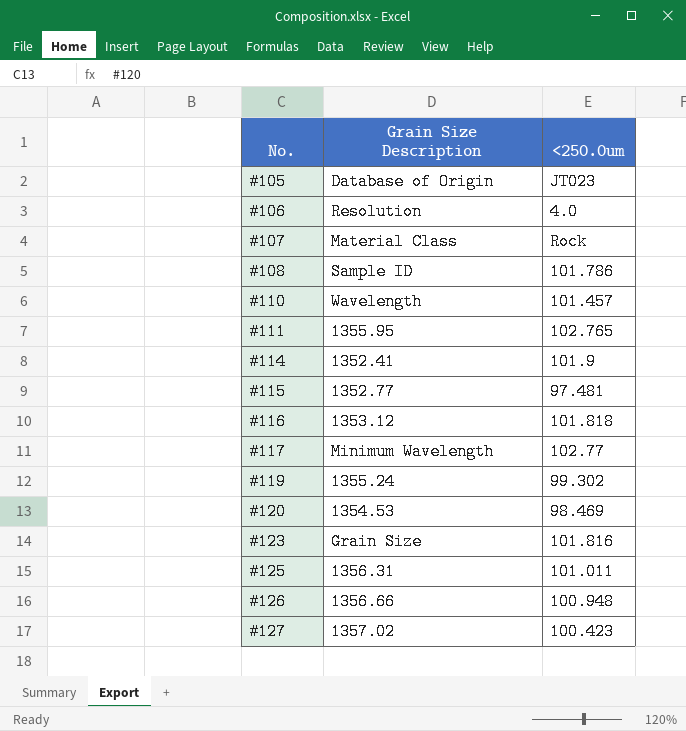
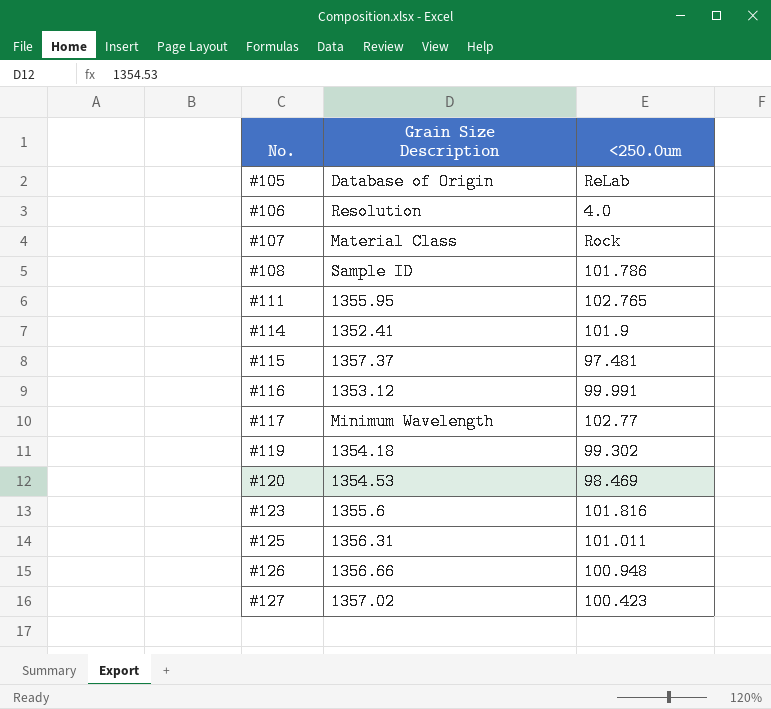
row #110: Wavelength | 101.457 -> none
#105 | <250.0um: JT023 -> ReLab
#115 | Grain Size Description: 1352.77 -> 1357.37
#116 | <250.0um: 101.818 -> 99.991
#119 | Grain Size Description: 1355.24 -> 1354.18
#123 | Grain Size Description: Grain Size -> 1355.6

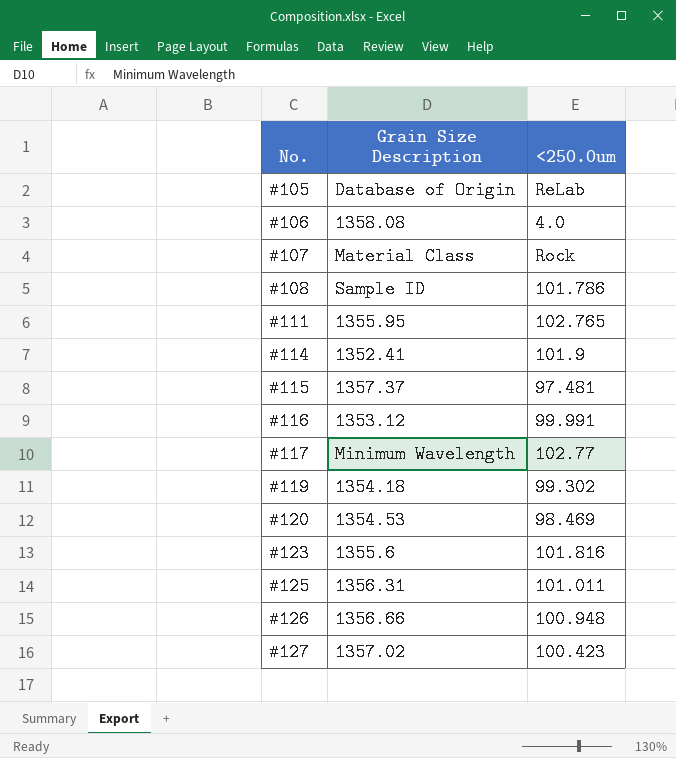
#106 | Grain Size Description: Resolution -> 1358.08

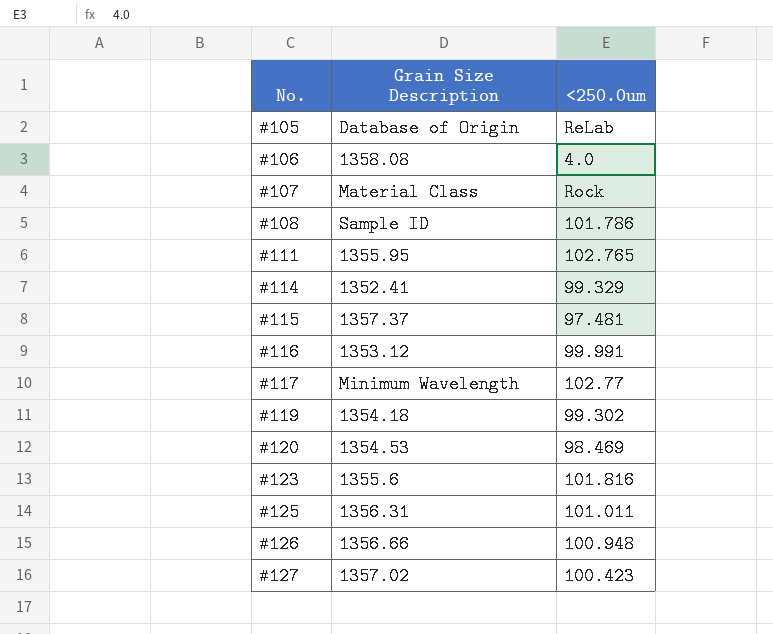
#114 | <250.0um: 101.9 -> 99.329

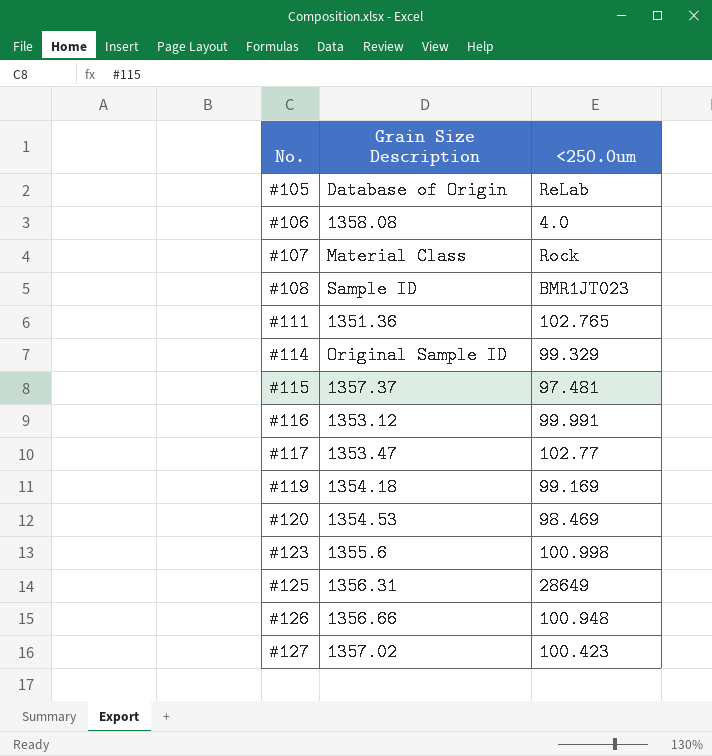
#108 | <250.0um: 101.786 -> BMR1JT023
#111 | Grain Size Description: 1355.95 -> 1351.36
#114 | Grain Size Description: 1352.41 -> Original Sample ID
#117 | Grain Size Description: Minimum Wavelength -> 1353.47
#119 | <250.0um: 99.302 -> 99.169
#123 | <250.0um: 101.816 -> 100.998
#125 | <250.0um: 101.011 -> 28649

